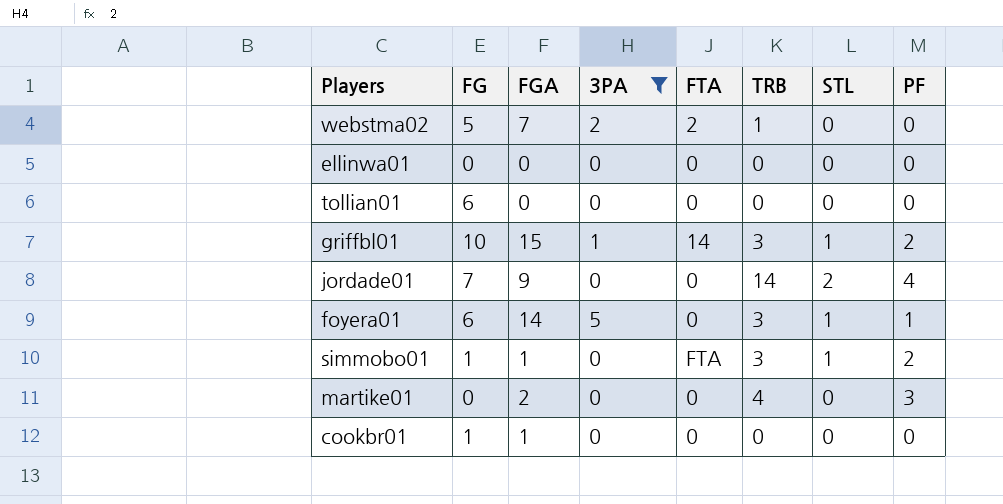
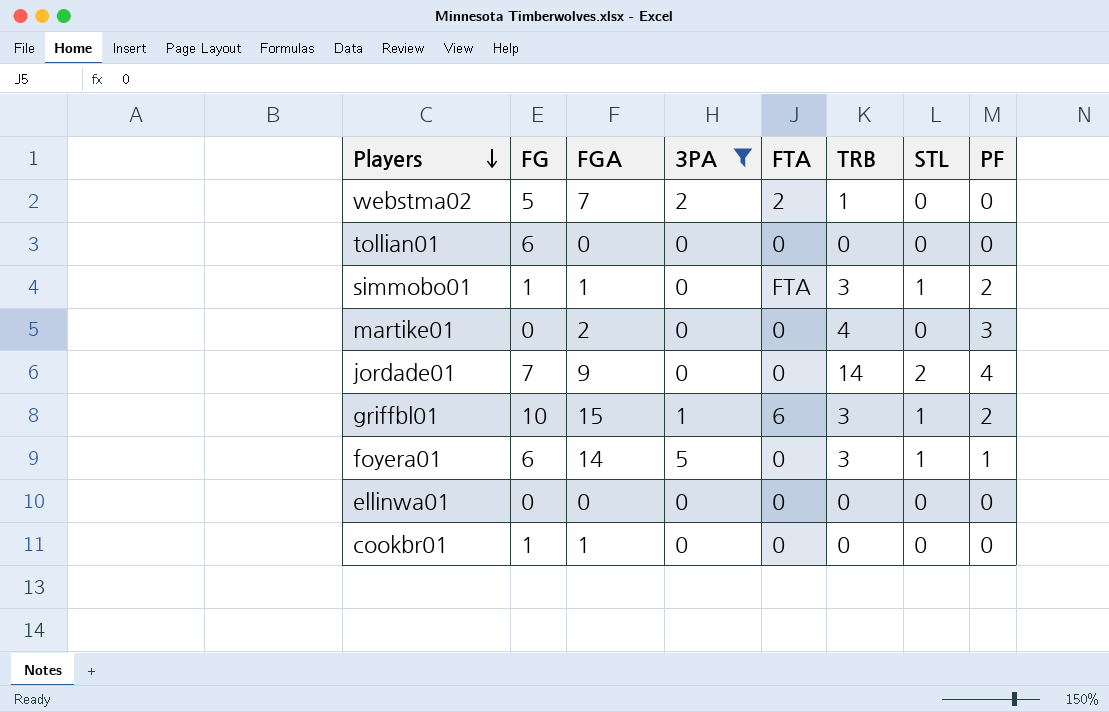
row order: none -> Players descending
griffbl01 | FTA: 14 -> 6

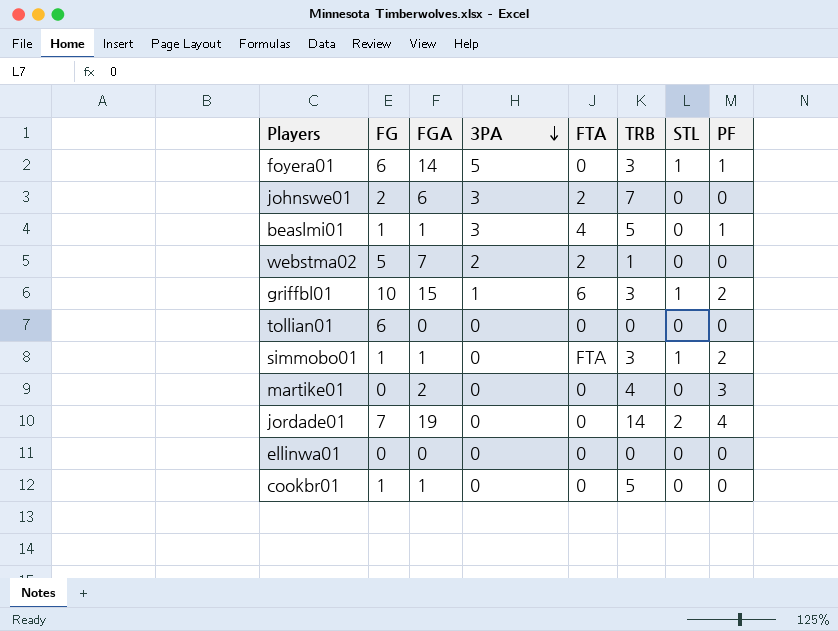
filter: 3PA != 3 -> none
row order: Players descending -> 3PA descending
jordade01 | FGA: 9 -> 19
cookbr01 | TRB: 0 -> 5

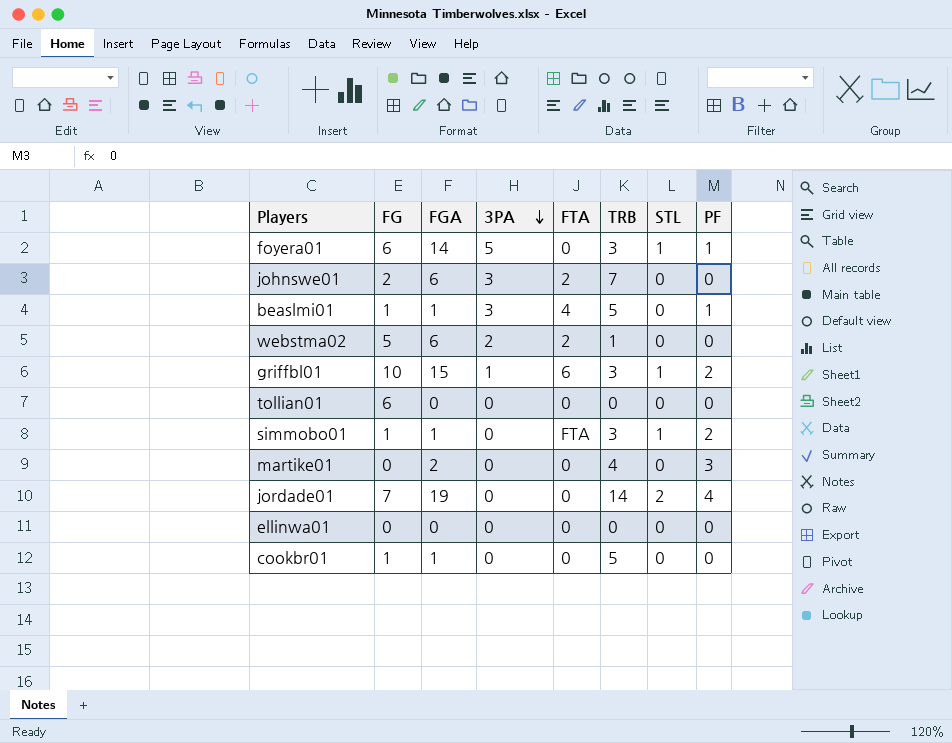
webstma02 | FGA: 7 -> 6

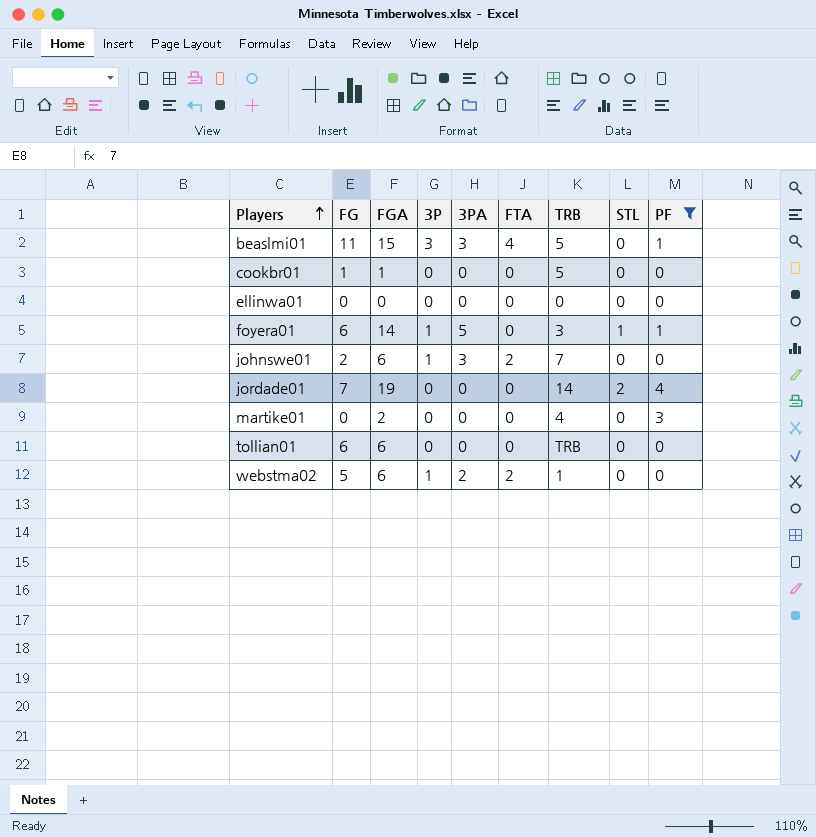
filter: none -> PF != 2
row order: 3PA descending -> Players ascending
column 3P | position: none -> 4
beaslmi01 | FG: 1 -> 11
beaslmi01 | FGA: 1 -> 15
tollian01 | FGA: 0 -> 6
tollian01 | TRB: 0 -> TRB

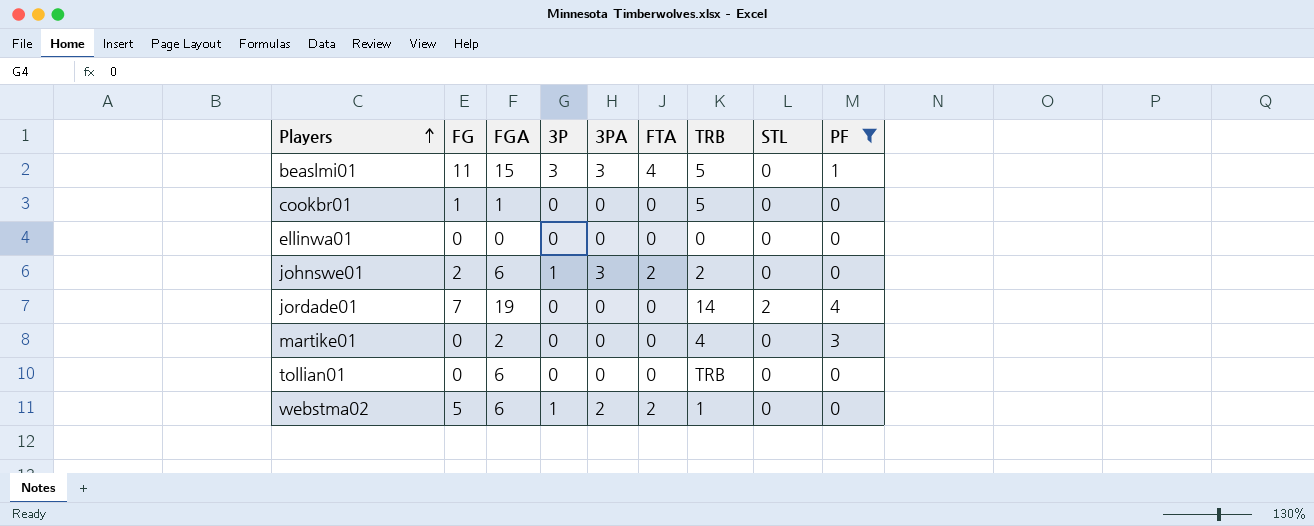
row foyera01: 6 | 14 | 1 | 5 | 0 | 3 | 1 | 1 -> none
johnswe01 | TRB: 7 -> 2
tollian01 | FG: 6 -> 0

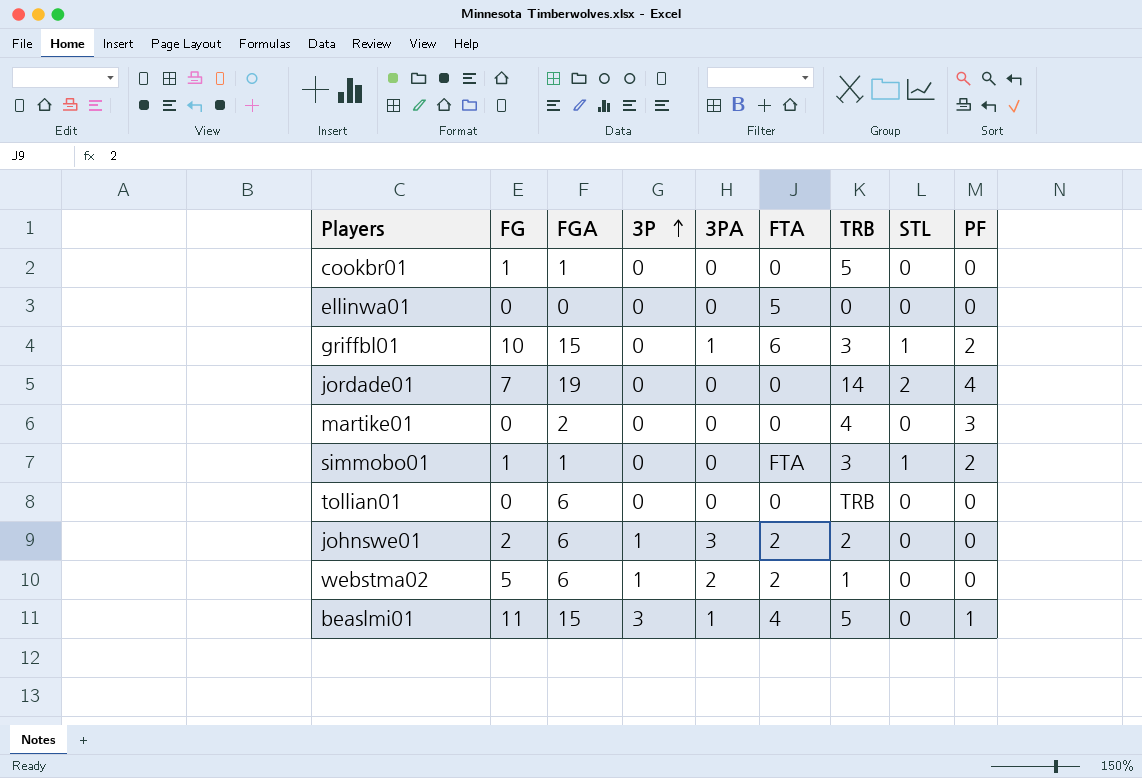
filter: PF != 2 -> none
row order: Players ascending -> 3P ascending
ellinwa01 | FTA: 0 -> 5
beaslmi01 | 3PA: 3 -> 1

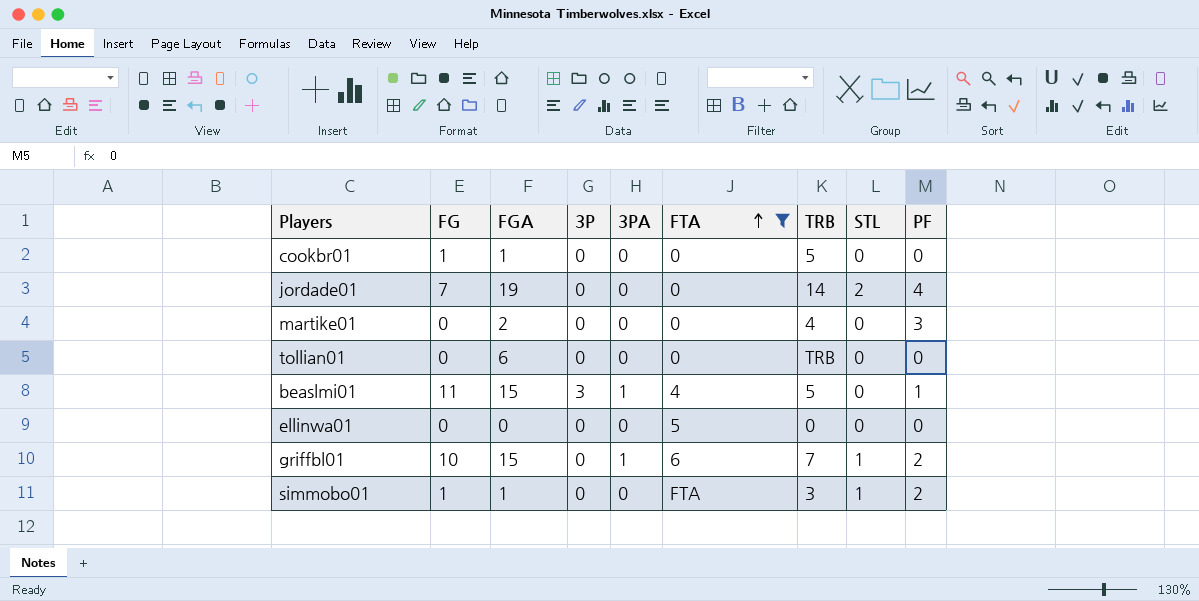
filter: none -> FTA != 2
row order: 3P ascending -> FTA ascending
griffbl01 | TRB: 3 -> 7

